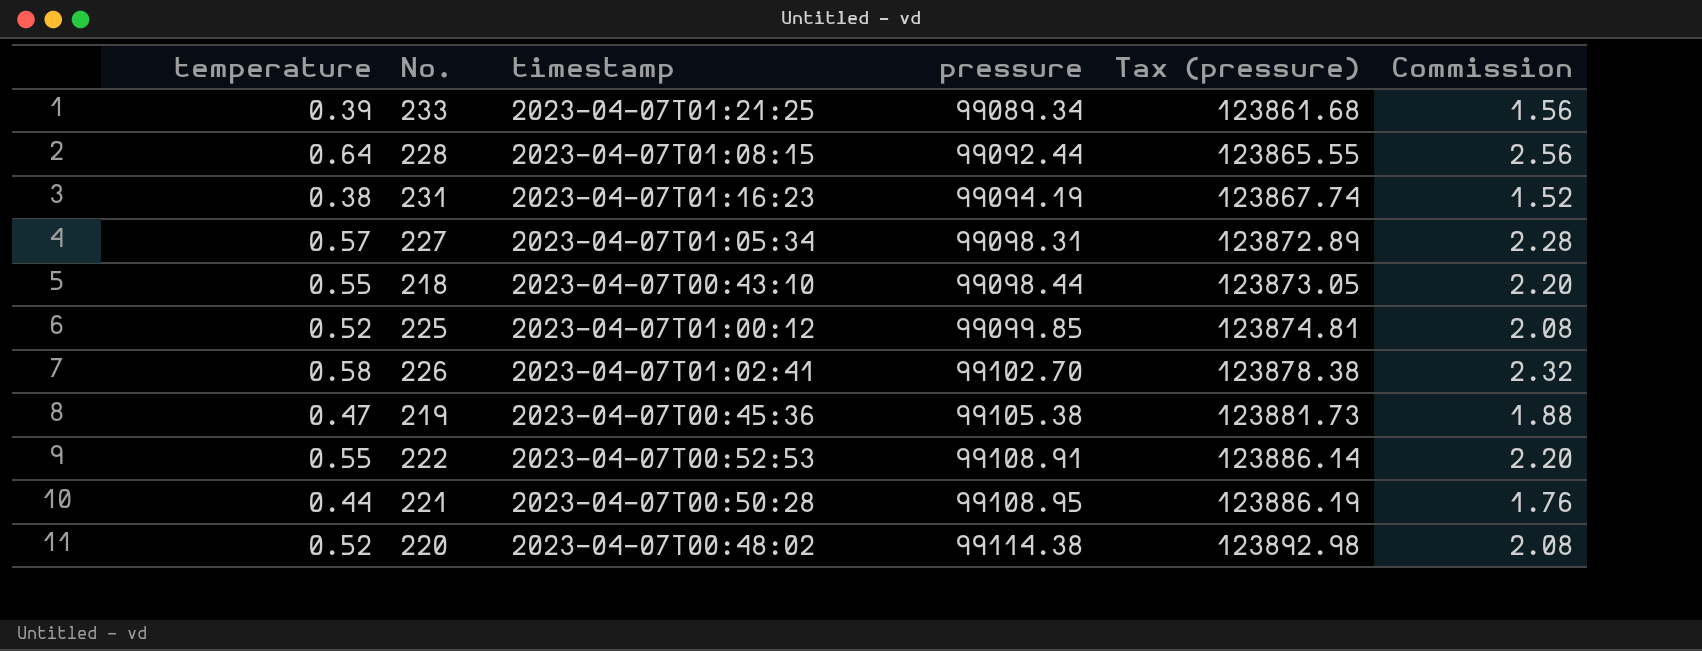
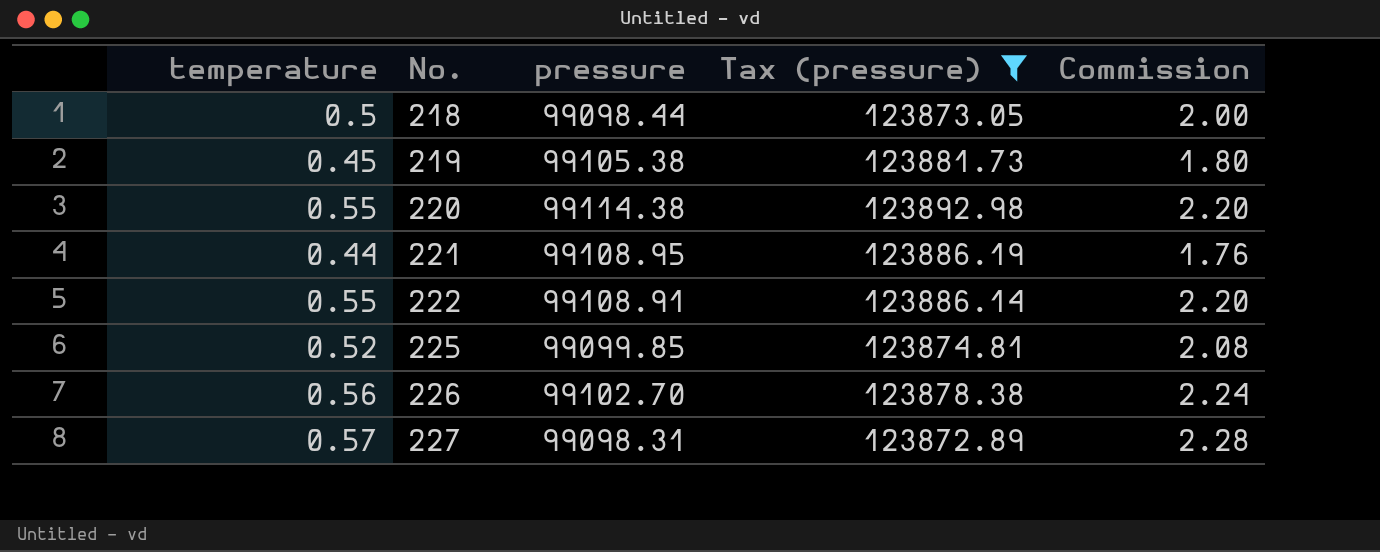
filter: none -> Tax (pressure) >= 123872.89
row order: pressure ascending -> No. ascending
column timestamp | position: 3 -> none
218 | temperature: 0.55 -> 0.5
218 | Commission: 2.20 -> 2.00
219 | temperature: 0.47 -> 0.45
219 | Commission: 1.88 -> 1.80
220 | temperature: 0.52 -> 0.55
220 | Commission: 2.08 -> 2.20
226 | temperature: 0.58 -> 0.56
226 | Commission: 2.32 -> 2.24

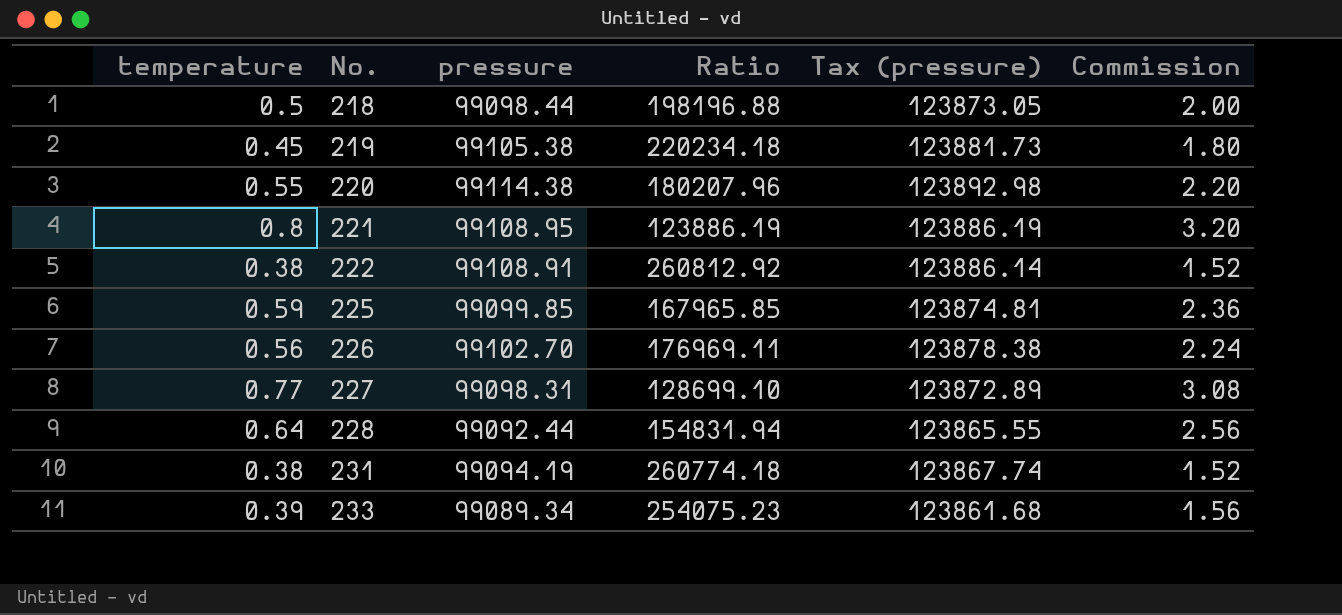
filter: Tax (pressure) >= 123872.89 -> none
column Ratio | formula: none -> [pressure] / [temperature]
221 | temperature: 0.44 -> 0.8
221 | Commission: 1.76 -> 3.20
222 | temperature: 0.55 -> 0.38
222 | Commission: 2.20 -> 1.52
225 | temperature: 0.52 -> 0.59
225 | Commission: 2.08 -> 2.36
227 | temperature: 0.57 -> 0.77
227 | Commission: 2.28 -> 3.08

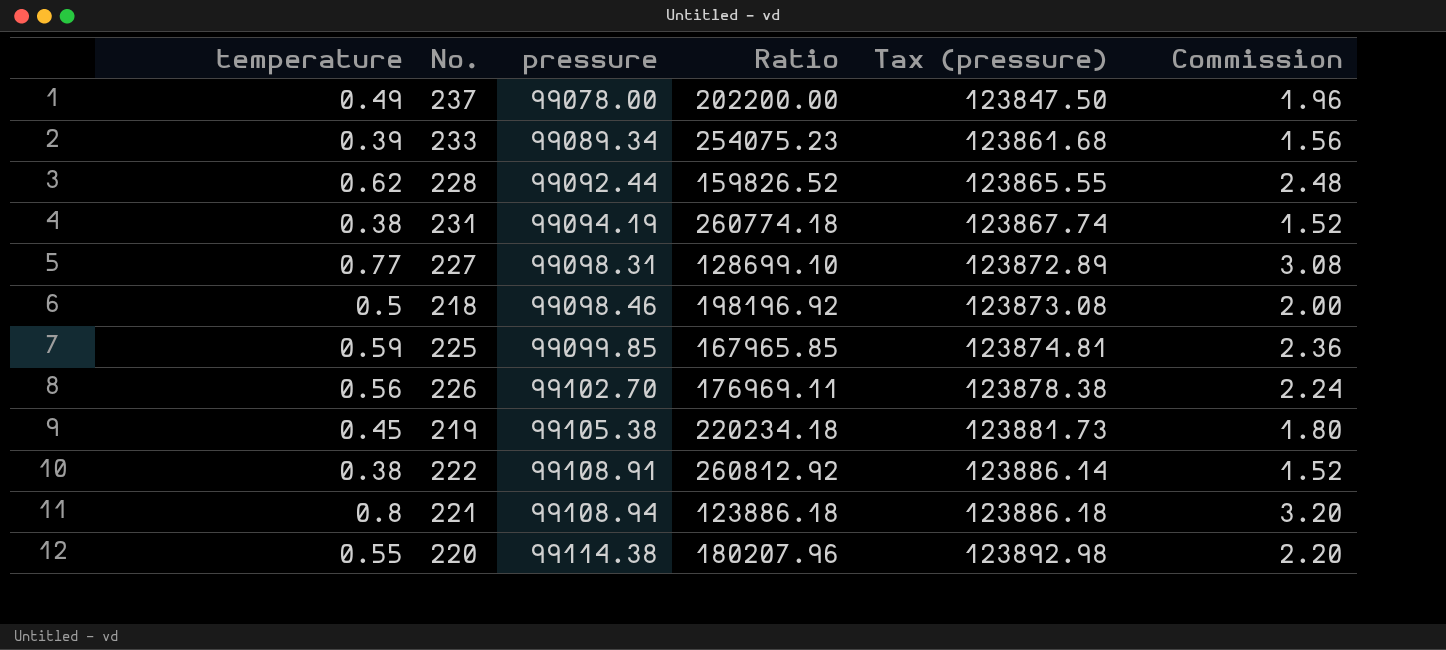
row order: No. ascending -> pressure ascending
row 237: none -> 0.49 | 99078.00 | 202200.00 | 123847.50 | 1.96
228 | temperature: 0.64 -> 0.62
228 | Ratio: 154831.94 -> 159826.52
228 | Commission: 2.56 -> 2.48
218 | pressure: 99098.44 -> 99098.46
218 | Ratio: 198196.88 -> 198196.92
218 | Tax (pressure): 123873.05 -> 123873.08
221 | pressure: 99108.95 -> 99108.94
221 | Ratio: 123886.19 -> 123886.18
221 | Tax (pressure): 123886.19 -> 123886.18

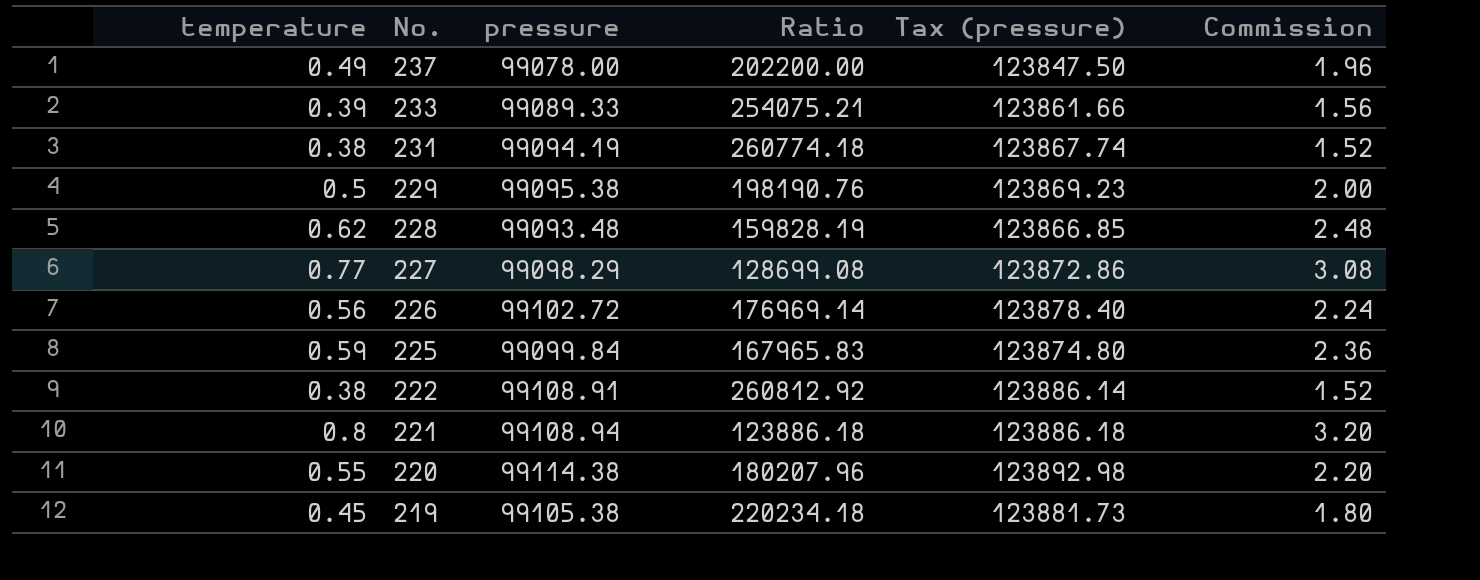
row order: pressure ascending -> No. descending
row 218: 0.5 | 99098.46 | 198196.92 | 123873.08 | 2.00 -> none
233 | pressure: 99089.34 -> 99089.33
233 | Ratio: 254075.23 -> 254075.21
233 | Tax (pressure): 123861.68 -> 123861.66
row 229: none -> 0.5 | 99095.38 | 198190.76 | 123869.23 | 2.00
228 | pressure: 99092.44 -> 99093.48
228 | Ratio: 159826.52 -> 159828.19
228 | Tax (pressure): 123865.55 -> 123866.85
227 | pressure: 99098.31 -> 99098.29
227 | Ratio: 128699.10 -> 128699.08
227 | Tax (pressure): 123872.89 -> 123872.86
226 | pressure: 99102.70 -> 99102.72
226 | Ratio: 176969.11 -> 176969.14
226 | Tax (pressure): 123878.38 -> 123878.40
225 | pressure: 99099.85 -> 99099.84
225 | Ratio: 167965.85 -> 167965.83
225 | Tax (pressure): 123874.81 -> 123874.80

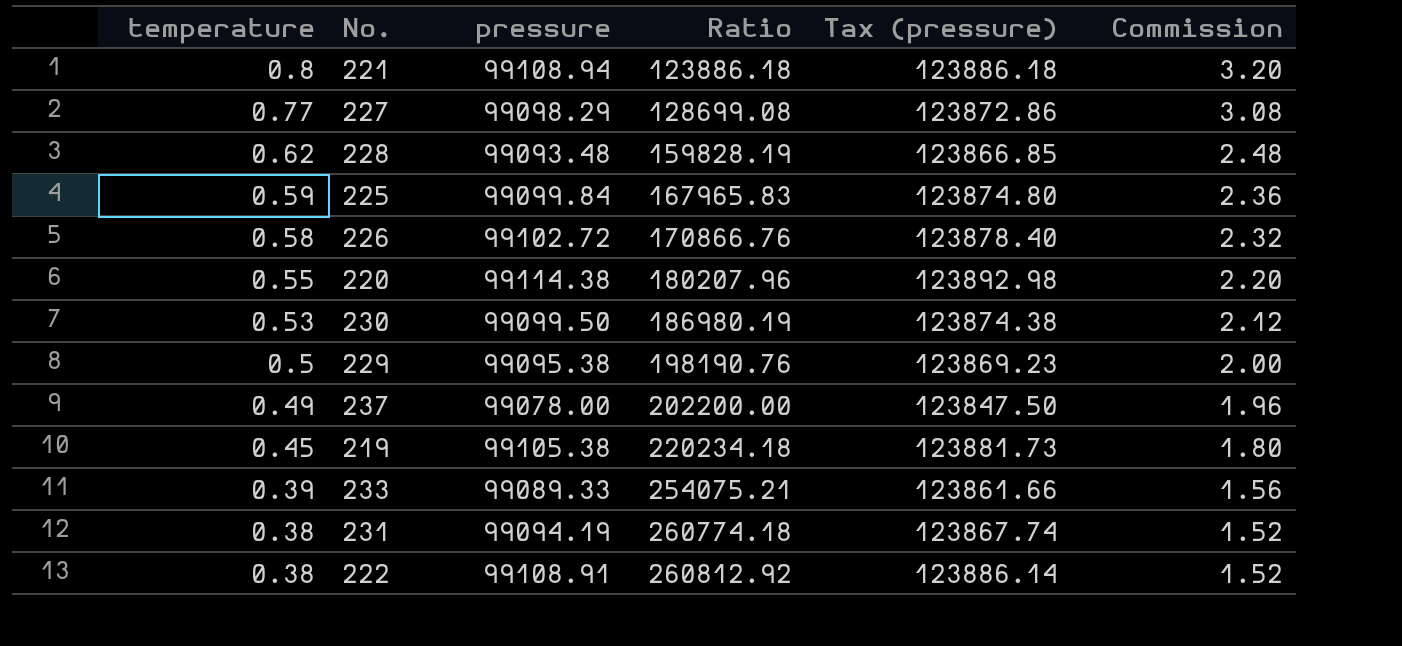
row order: No. descending -> temperature descending
226 | temperature: 0.56 -> 0.58
226 | Ratio: 176969.14 -> 170866.76
226 | Commission: 2.24 -> 2.32
row 230: none -> 0.53 | 99099.50 | 186980.19 | 123874.38 | 2.12

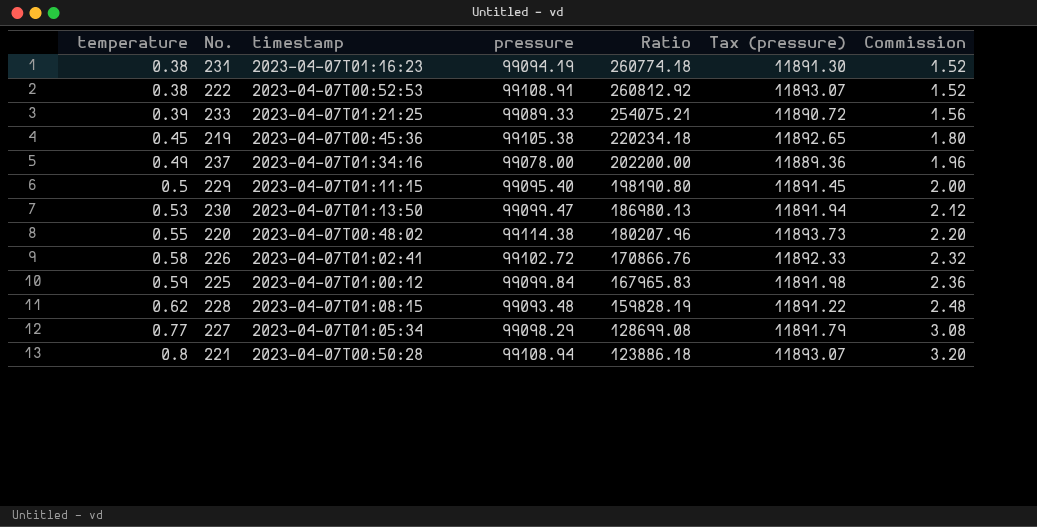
row order: temperature descending -> temperature ascending
column timestamp | position: none -> 3
column Tax (pressure) | formula: [pressure] * 1.25 -> [pressure] * 0.12
229 | pressure: 99095.38 -> 99095.40
229 | Ratio: 198190.76 -> 198190.80
230 | pressure: 99099.50 -> 99099.47
230 | Ratio: 186980.19 -> 186980.13

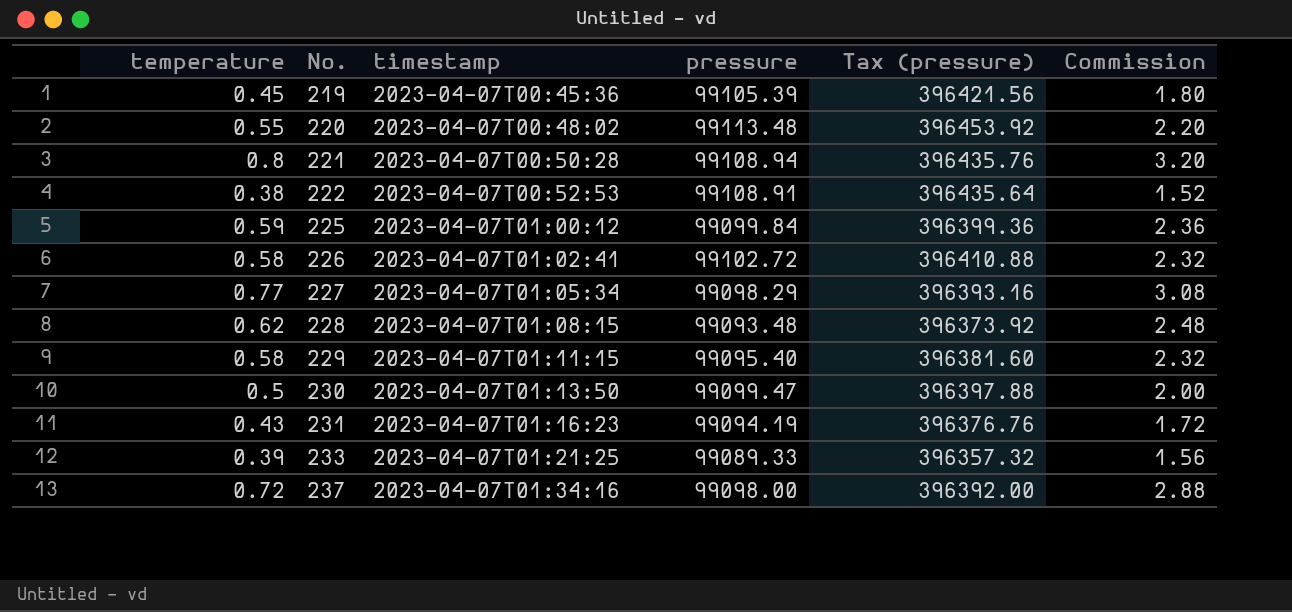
row order: temperature ascending -> No. ascending
column Ratio | formula: [pressure] / [temperature] -> none
column Tax (pressure) | formula: [pressure] * 0.12 -> [pressure] * 4
219 | pressure: 99105.38 -> 99105.39
220 | pressure: 99114.38 -> 99113.48
229 | temperature: 0.5 -> 0.58
229 | Commission: 2.00 -> 2.32
230 | temperature: 0.53 -> 0.5
230 | Commission: 2.12 -> 2.00
231 | temperature: 0.38 -> 0.43
231 | Commission: 1.52 -> 1.72
237 | temperature: 0.49 -> 0.72
237 | pressure: 99078.00 -> 99098.00
237 | Commission: 1.96 -> 2.88

